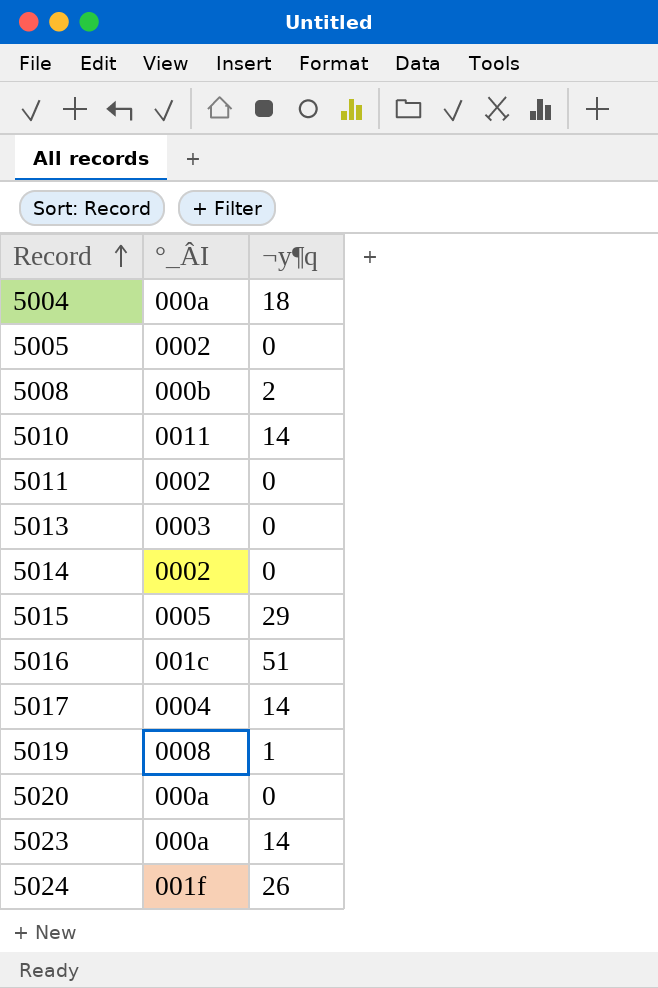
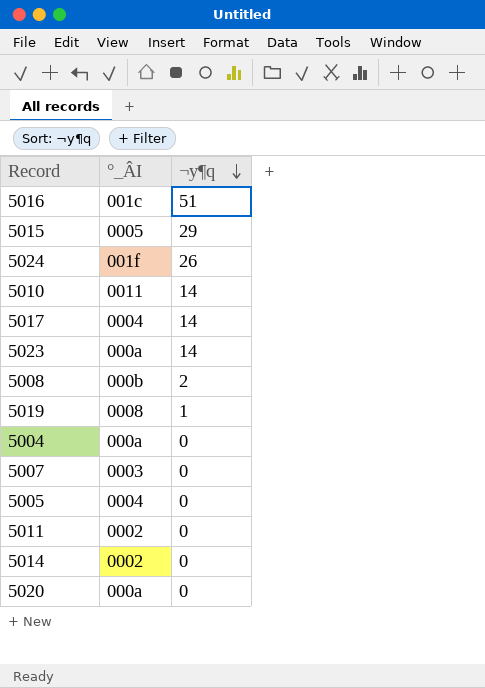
row order: Record ascending -> ¬y¶q descending
row 5013: 0003 | 0 -> none
5004 | ¬y¶q: 18 -> 0
row 5007: none -> 0003 | 0
5005 | °_ÂI: 0002 -> 0004

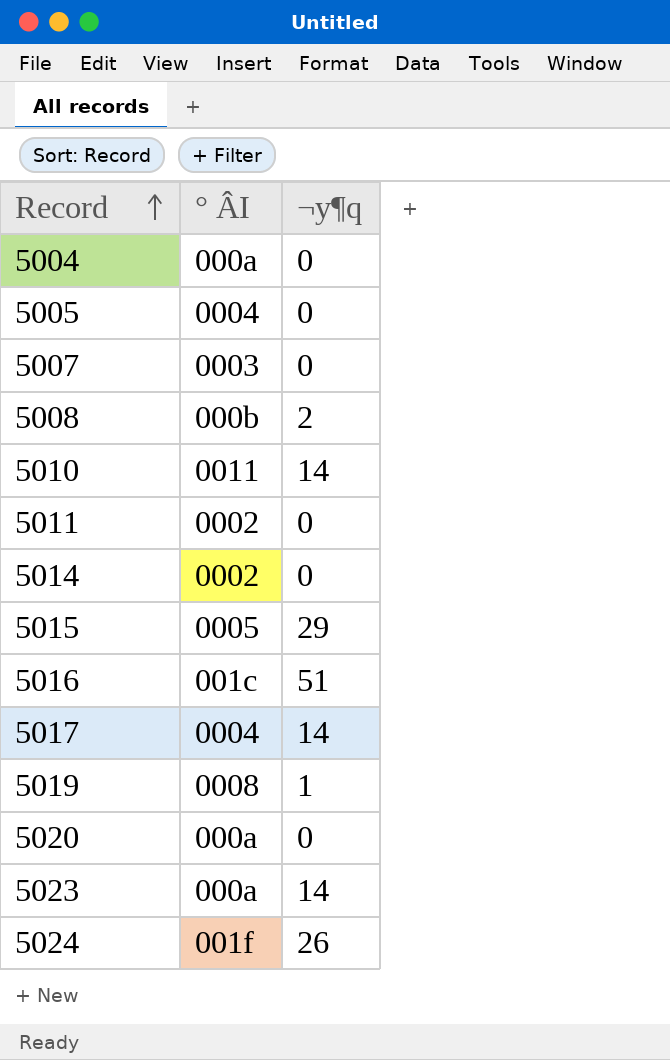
row order: ¬y¶q descending -> Record ascending
column name: °_ÂI -> ° ÂI

